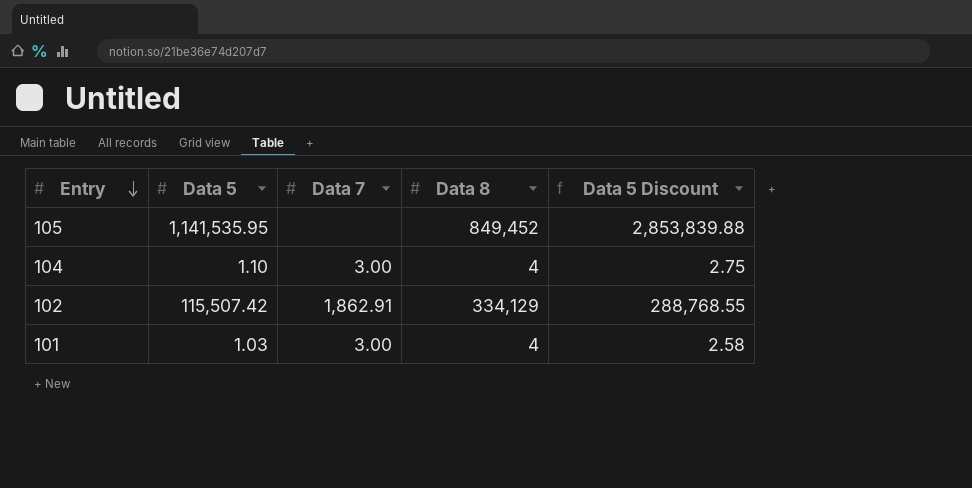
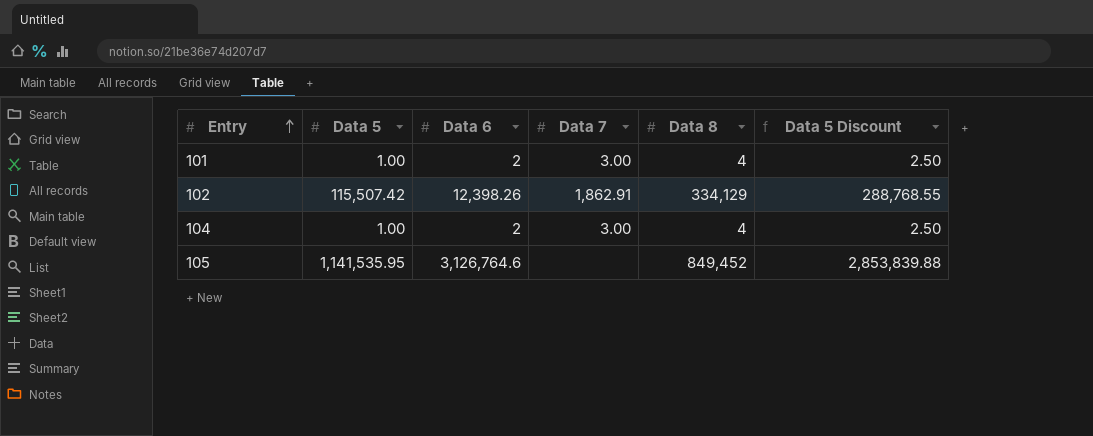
row order: Entry descending -> Entry ascending
column Data 6 | position: none -> 3
101 | Data 5: 1.03 -> 1.00
101 | Data 5 Discount: 2.58 -> 2.50
104 | Data 5: 1.10 -> 1.00
104 | Data 5 Discount: 2.75 -> 2.50

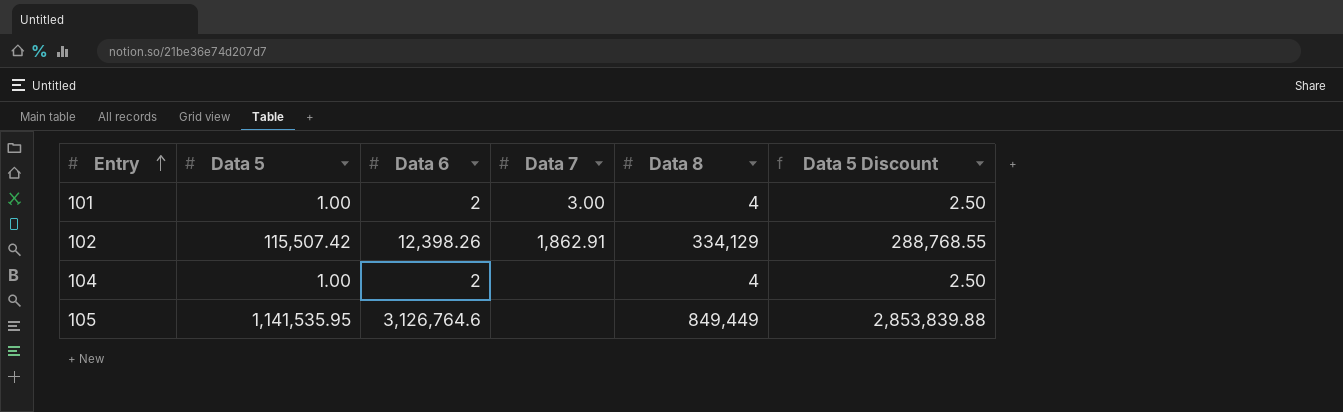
104 | Data 7: 3.00 -> none
105 | Data 8: 849,452 -> 849,449

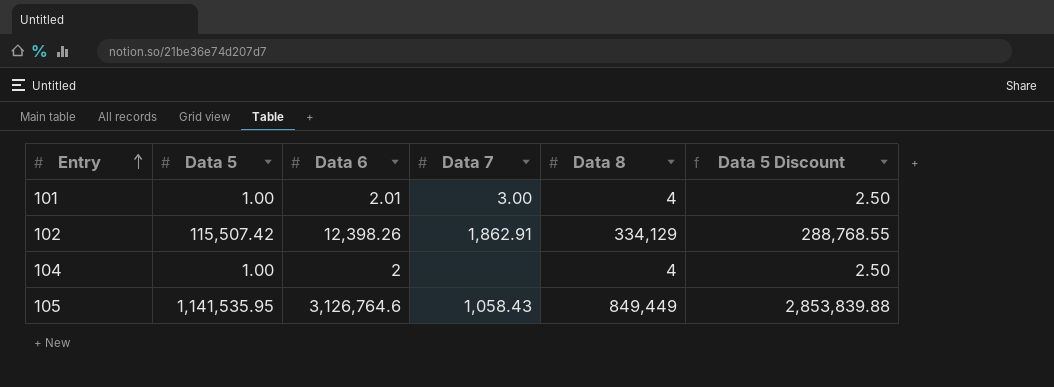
101 | Data 6: 2 -> 2.01
105 | Data 7: none -> 1,058.43

